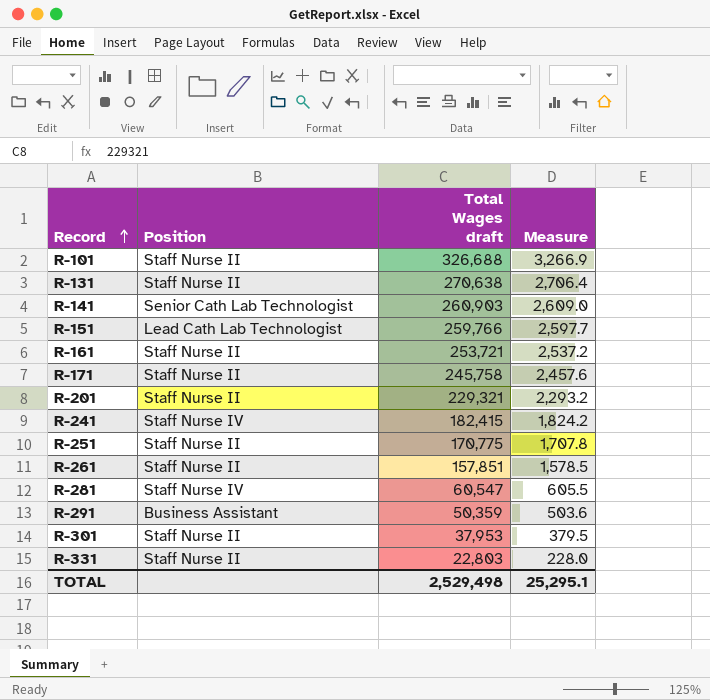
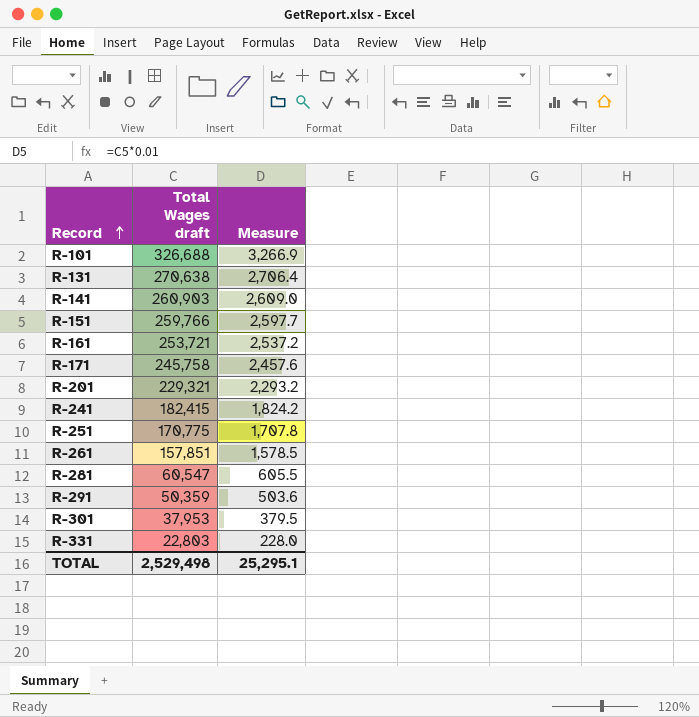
column Position | position: 2 -> none

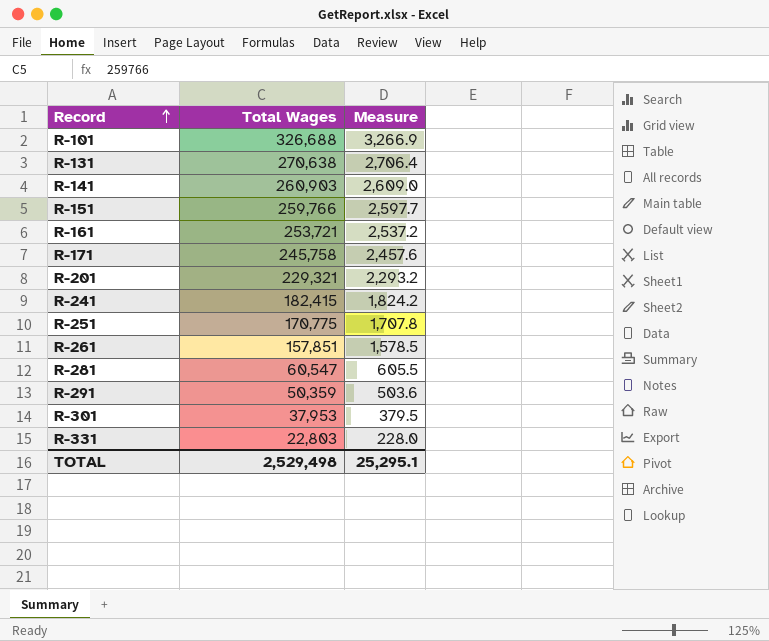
column name: Total Wages draft -> Total Wages

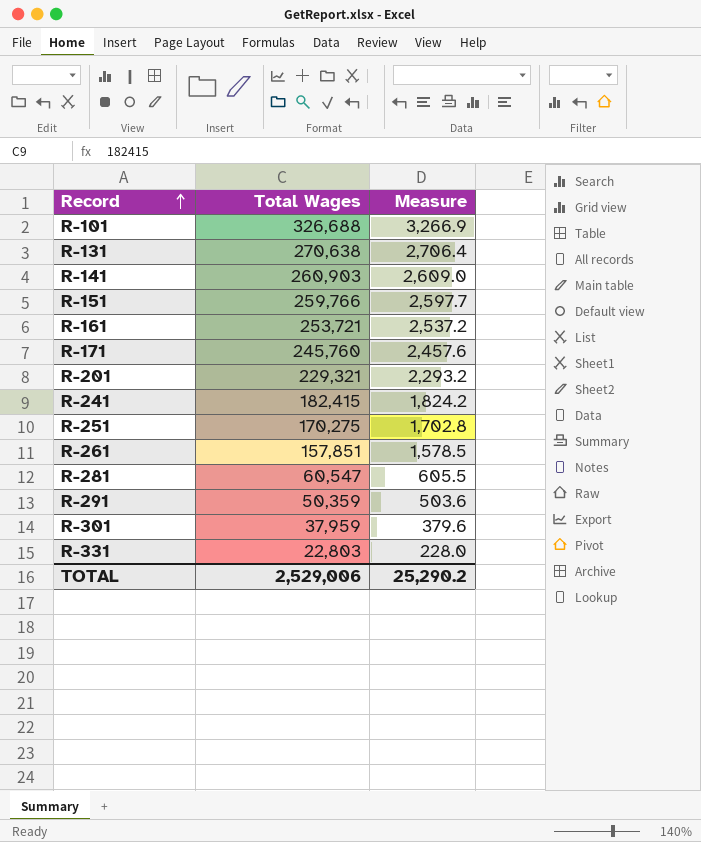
R-171 | Total Wages: 245,758 -> 245,760
R-251 | Total Wages: 170,775 -> 170,275
R-251 | Measure: 1,707.8 -> 1,702.8
R-301 | Total Wages: 37,953 -> 37,959
R-301 | Measure: 379.5 -> 379.6
TOTAL | Total Wages: 2,529,498 -> 2,529,006
TOTAL | Measure: 25,295.1 -> 25,290.2

